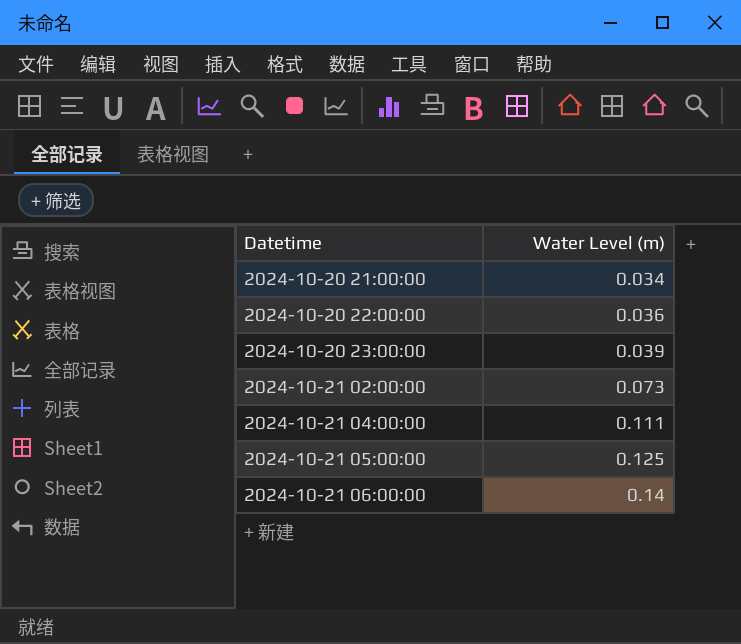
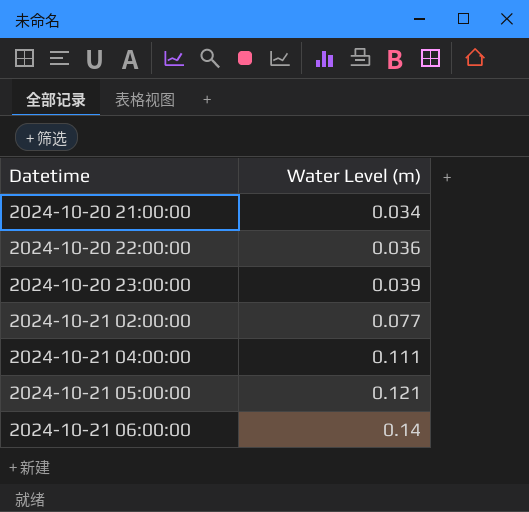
2024-10-21 02:00:00 | Water Level (m): 0.073 -> 0.077
2024-10-21 05:00:00 | Water Level (m): 0.125 -> 0.121

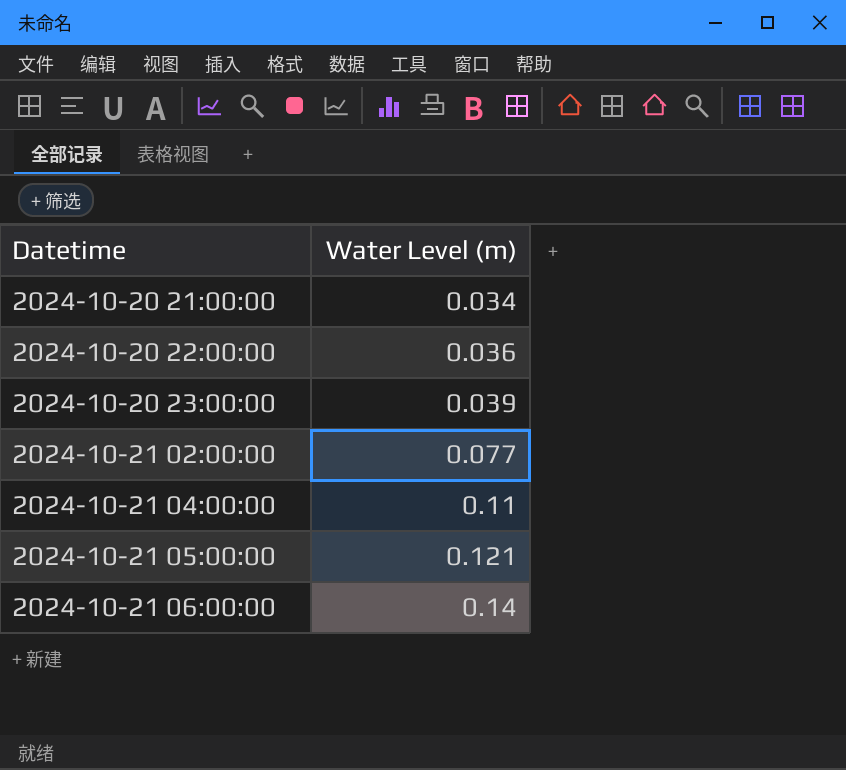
2024-10-21 04:00:00 | Water Level (m): 0.111 -> 0.11

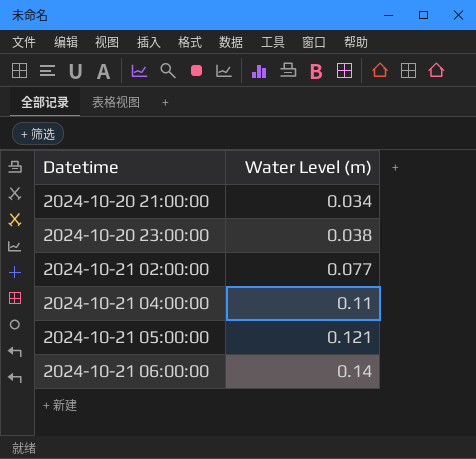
row 2024-10-20 22:00:00: 0.036 -> none
2024-10-20 23:00:00 | Water Level (m): 0.039 -> 0.038

